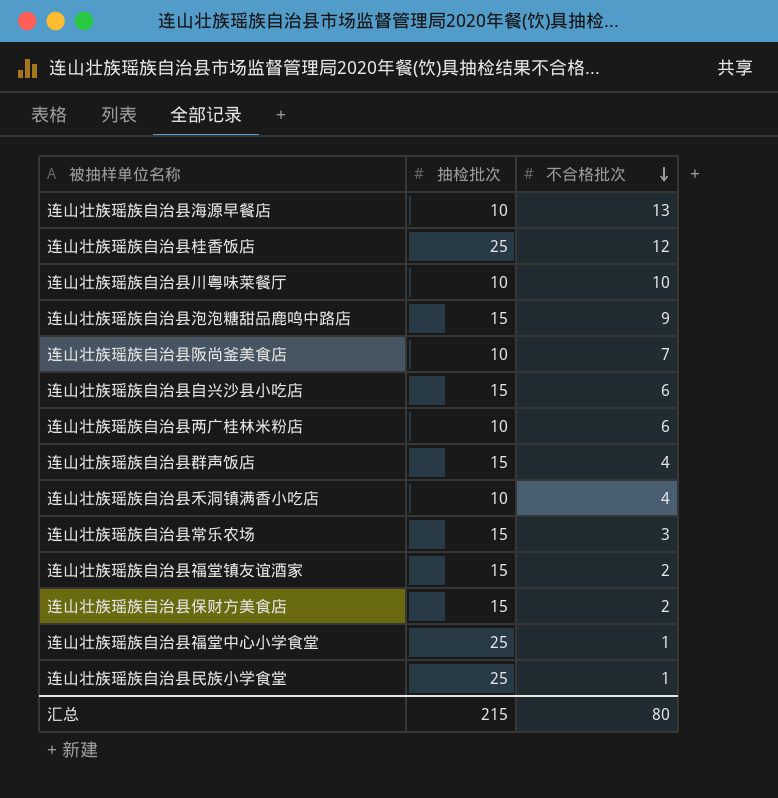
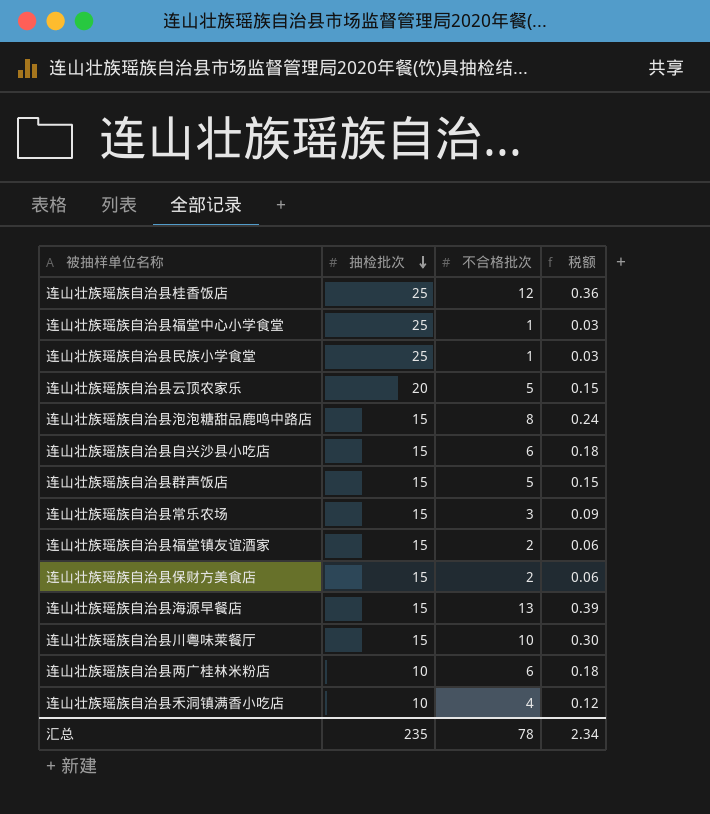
row order: 不合格批次 descending -> 抽检批次 descending
column 税额 | formula: none -> [不合格批次] * 0.03
row 连山壮族瑶族自治县阪尚釜美食店: 10 | 7 -> none
row 连山壮族瑶族自治县云顶农家乐: none -> 20 | 5 | 0.15
连山壮族瑶族自治县泡泡糖甜品鹿鸣中路店 | 不合格批次: 9 -> 8
连山壮族瑶族自治县群声饭店 | 不合格批次: 4 -> 5
连山壮族瑶族自治县海源早餐店 | 抽检批次: 10 -> 15
连山壮族瑶族自治县川粤味莱餐厅 | 抽检批次: 10 -> 15
汇总 | 抽检批次: 215 -> 235
汇总 | 不合格批次: 80 -> 78

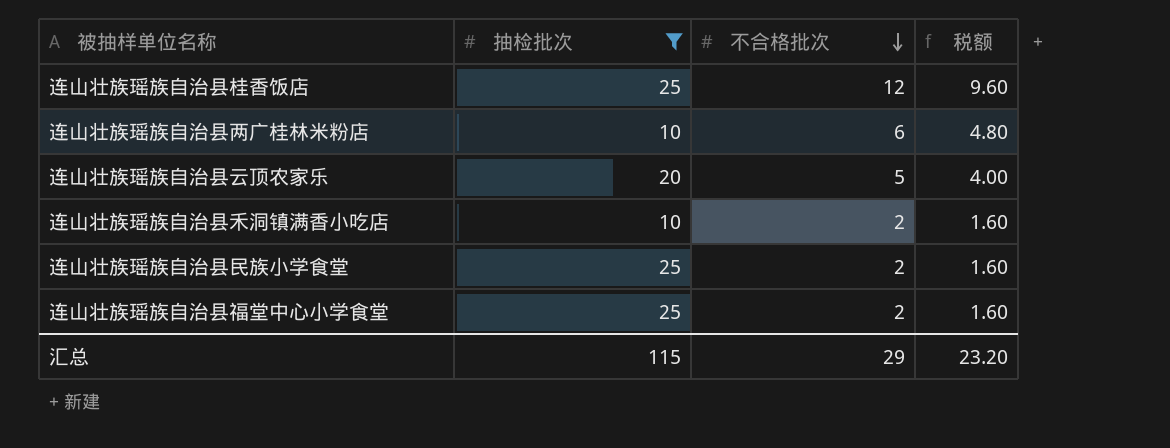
filter: none -> 抽检批次 != 15
row order: 抽检批次 descending -> 不合格批次 descending
column 税额 | formula: [不合格批次] * 0.03 -> [不合格批次] * 0.8
连山壮族瑶族自治县禾洞镇满香小吃店 | 不合格批次: 4 -> 2
连山壮族瑶族自治县民族小学食堂 | 不合格批次: 1 -> 2
连山壮族瑶族自治县福堂中心小学食堂 | 不合格批次: 1 -> 2
汇总 | 抽检批次: 235 -> 115
汇总 | 不合格批次: 78 -> 29
汇总 | 税额: 2.34 -> 23.20

